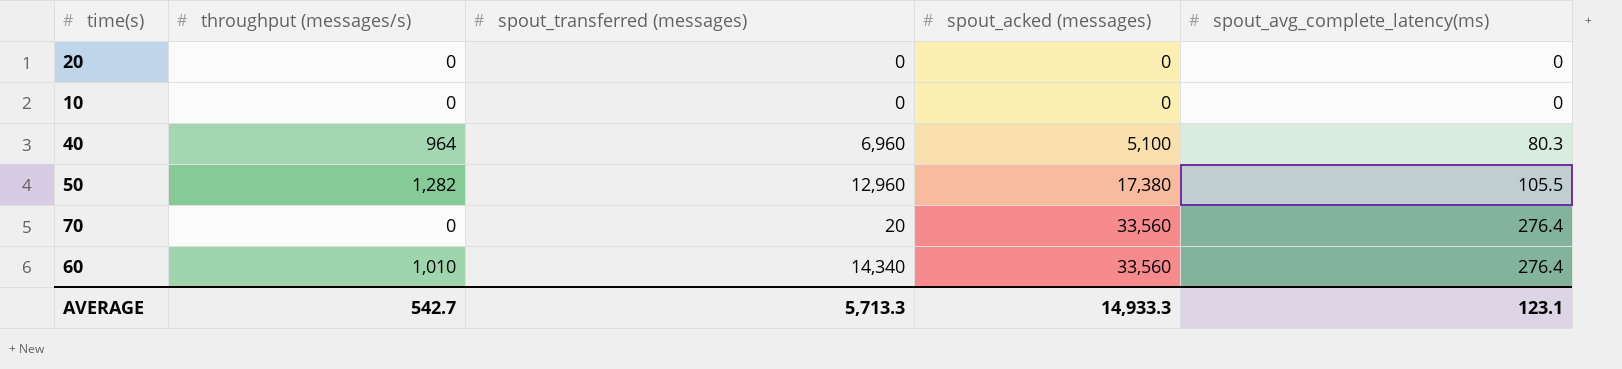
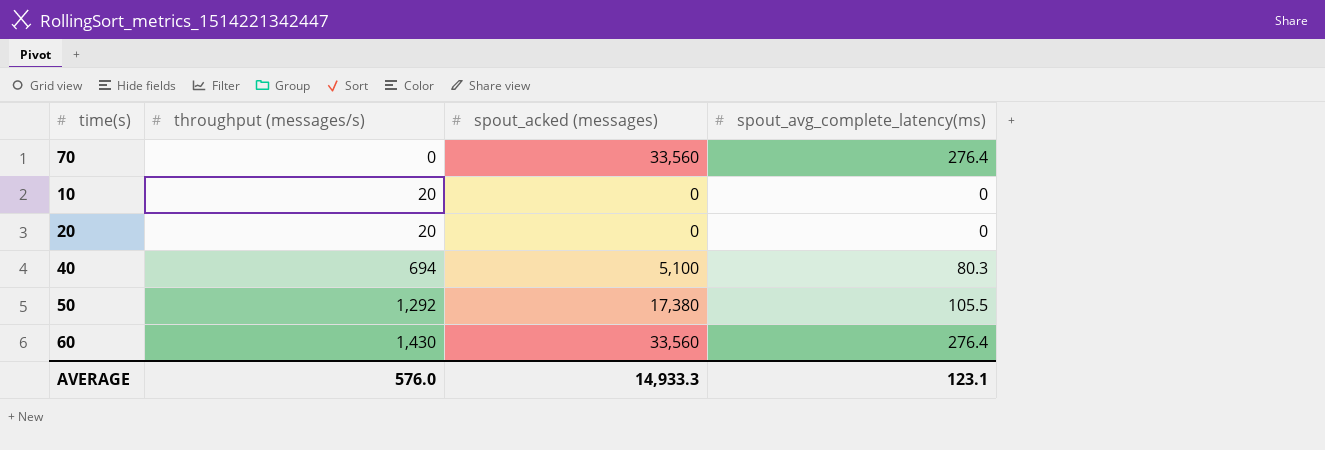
row order: spout_acked (messages) ascending -> throughput (messages/s) ascending
column spout_transferred (messages) | position: 3 -> none
10 | throughput (messages/s): 0 -> 20
20 | throughput (messages/s): 0 -> 20
40 | throughput (messages/s): 964 -> 694
50 | throughput (messages/s): 1,282 -> 1,292
60 | throughput (messages/s): 1,010 -> 1,430
AVERAGE | throughput (messages/s): 542.7 -> 576.0

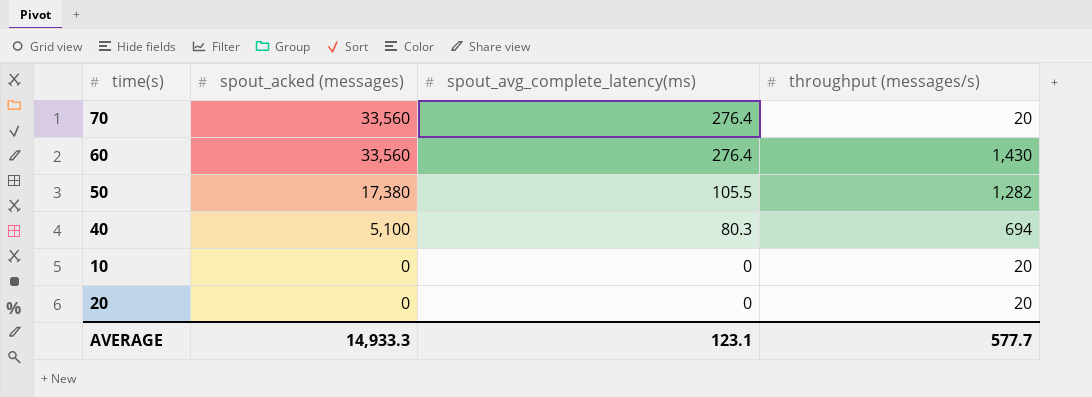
row order: throughput (messages/s) ascending -> spout_acked (messages) descending
column throughput (messages/s) | position: 2 -> 4
70 | throughput (messages/s): 0 -> 20
50 | throughput (messages/s): 1,292 -> 1,282
AVERAGE | throughput (messages/s): 576.0 -> 577.7

